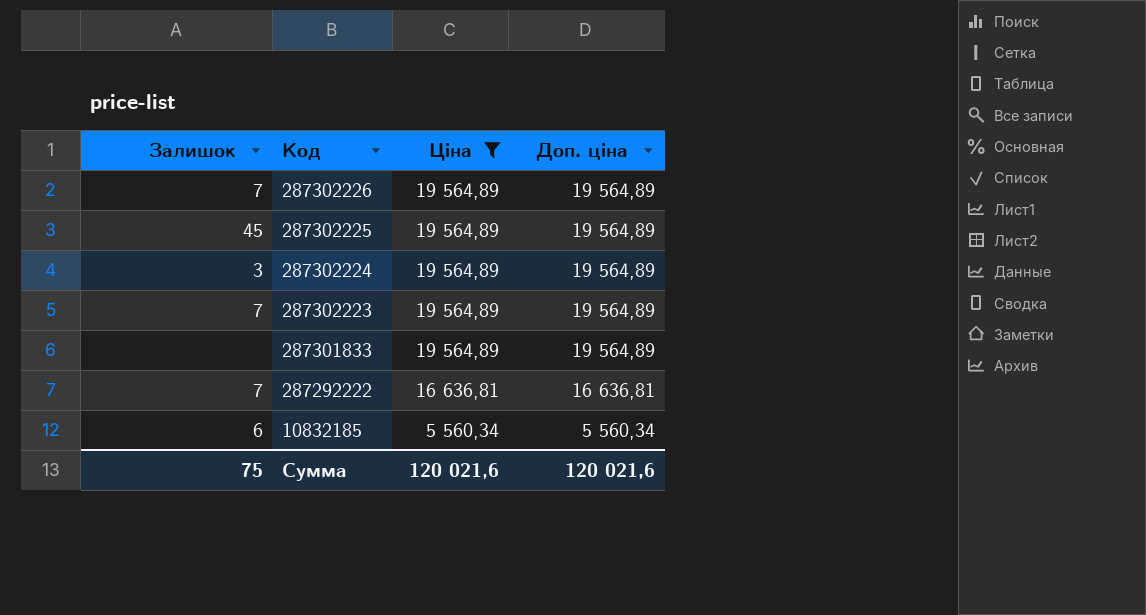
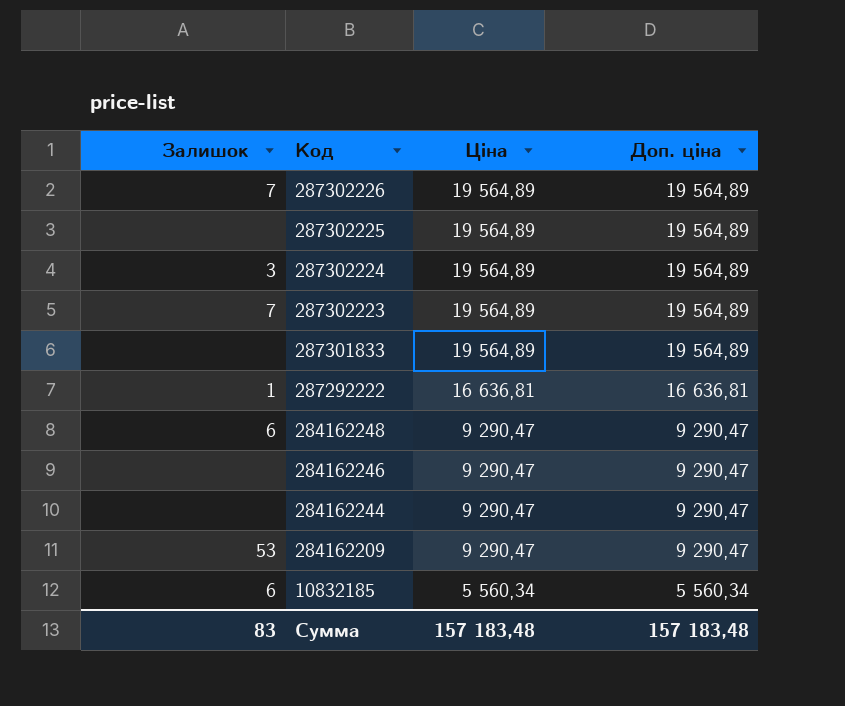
filter: Ціна != 9 290,47 -> none
287302225 | Залишок: 45 -> none
287292222 | Залишок: 7 -> 1
Сумма | Залишок: 75 -> 83
Сумма | Ціна: 120 021,6 -> 157 183,48
Сумма | Доп. ціна: 120 021,6 -> 157 183,48

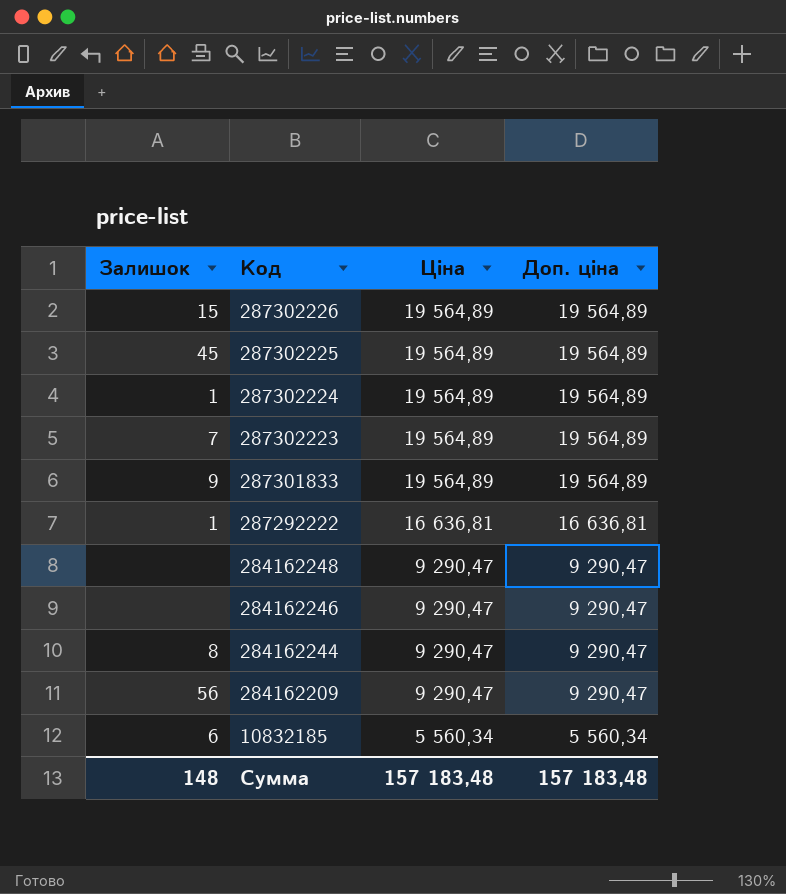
287302226 | Залишок: 7 -> 15
287302225 | Залишок: none -> 45
287302224 | Залишок: 3 -> 1
287301833 | Залишок: none -> 9
284162248 | Залишок: 6 -> none
284162244 | Залишок: none -> 8
284162209 | Залишок: 53 -> 56
Сумма | Залишок: 83 -> 148

